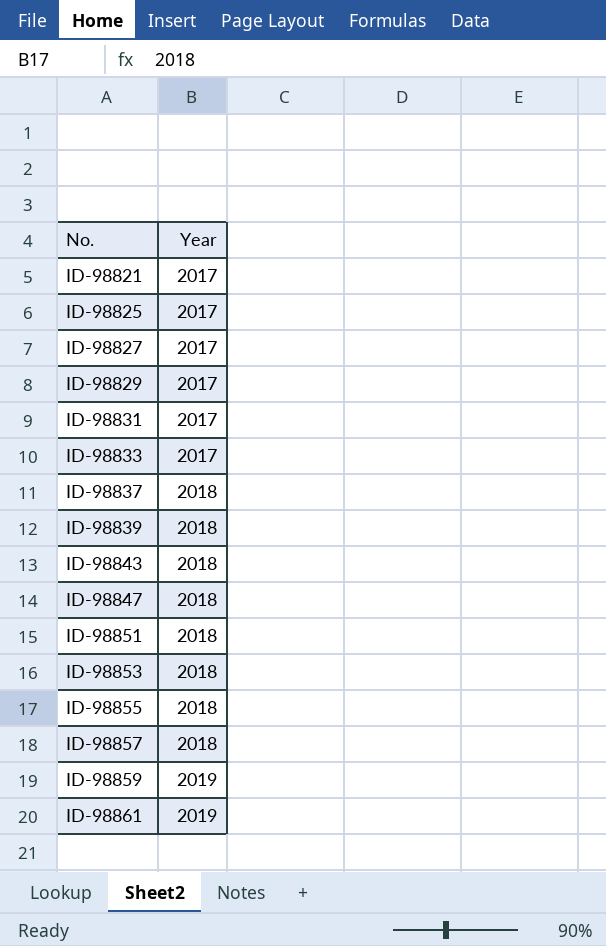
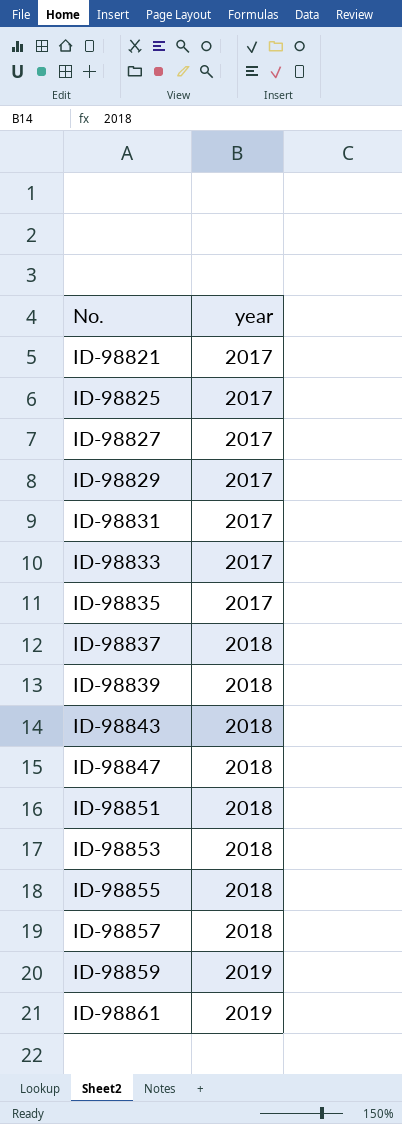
column name: Year -> year
row ID-98835: none -> 2017

